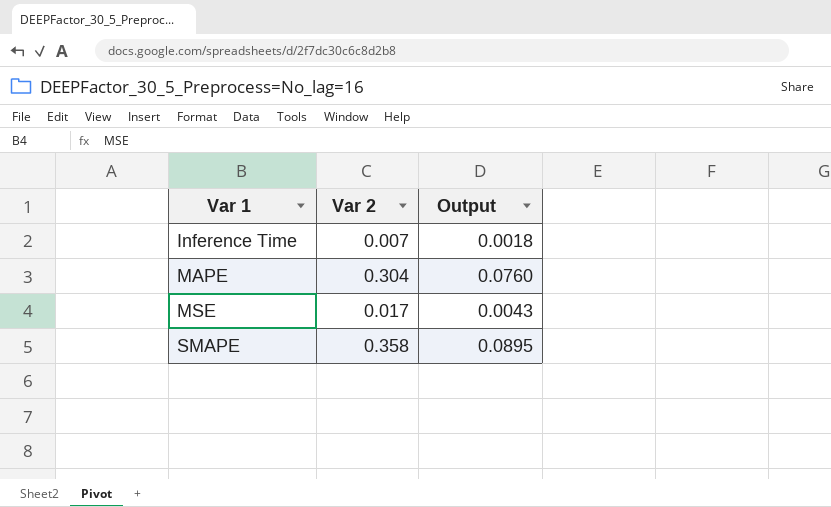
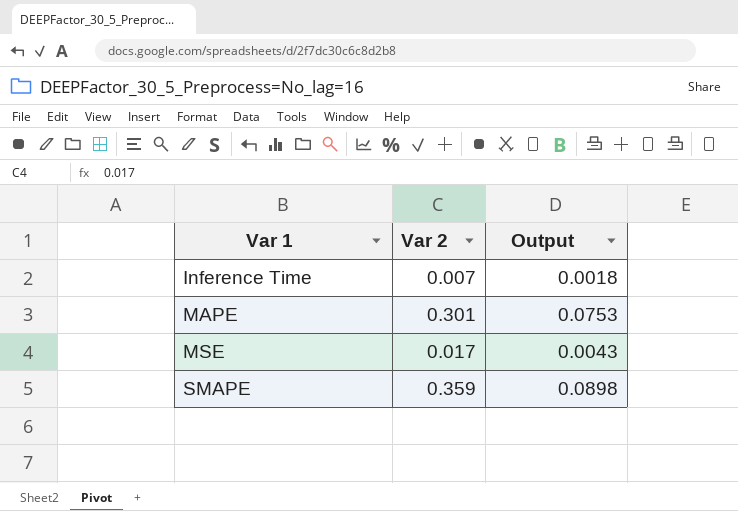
MAPE | Var 2: 0.304 -> 0.301
MAPE | Output: 0.0760 -> 0.0753
SMAPE | Var 2: 0.358 -> 0.359
SMAPE | Output: 0.0895 -> 0.0898

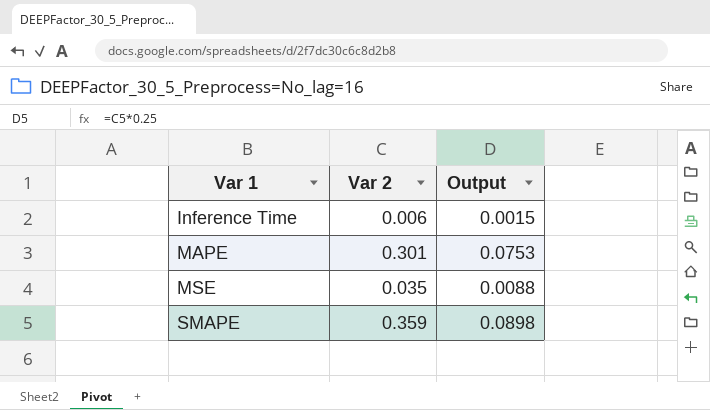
Inference Time | Var 2: 0.007 -> 0.006
Inference Time | Output: 0.0018 -> 0.0015
MSE | Var 2: 0.017 -> 0.035
MSE | Output: 0.0043 -> 0.0088

